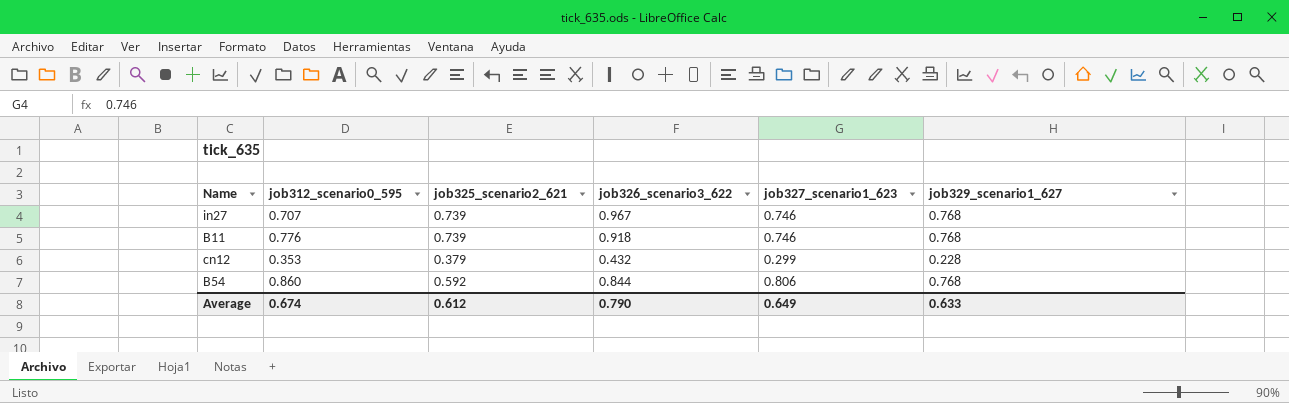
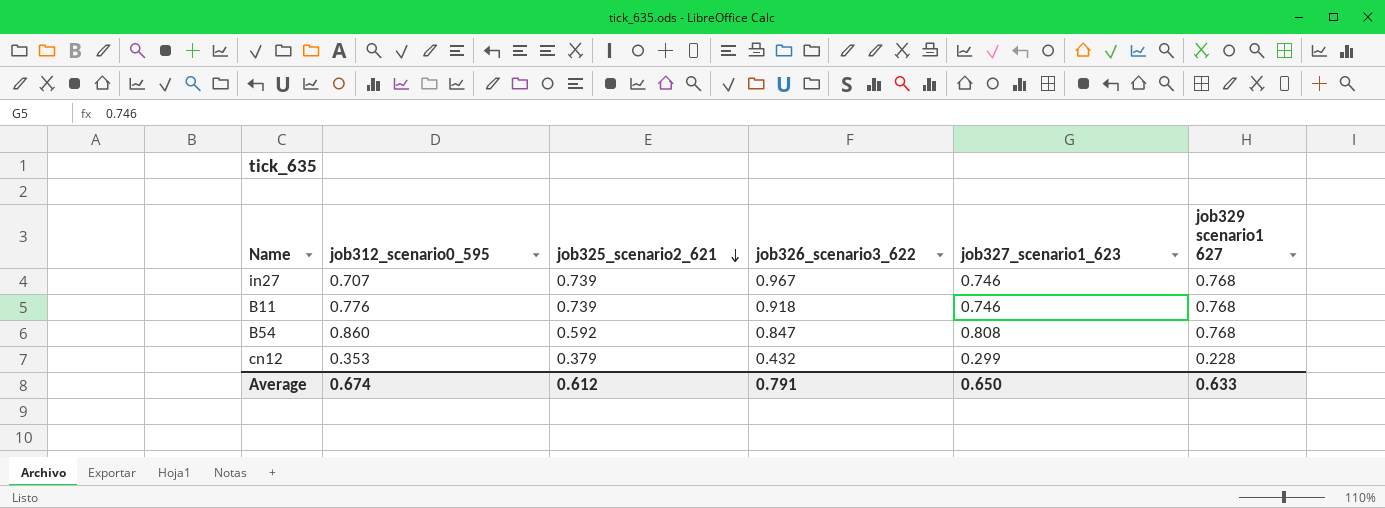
row order: none -> job325_scenario2_621 descending
column name: job329_scenario1_627 -> job329 scenario1 627
B54 | job326_scenario3_622: 0.844 -> 0.847
B54 | job327_scenario1_623: 0.806 -> 0.808
Average | job326_scenario3_622: 0.790 -> 0.791
Average | job327_scenario1_623: 0.649 -> 0.650

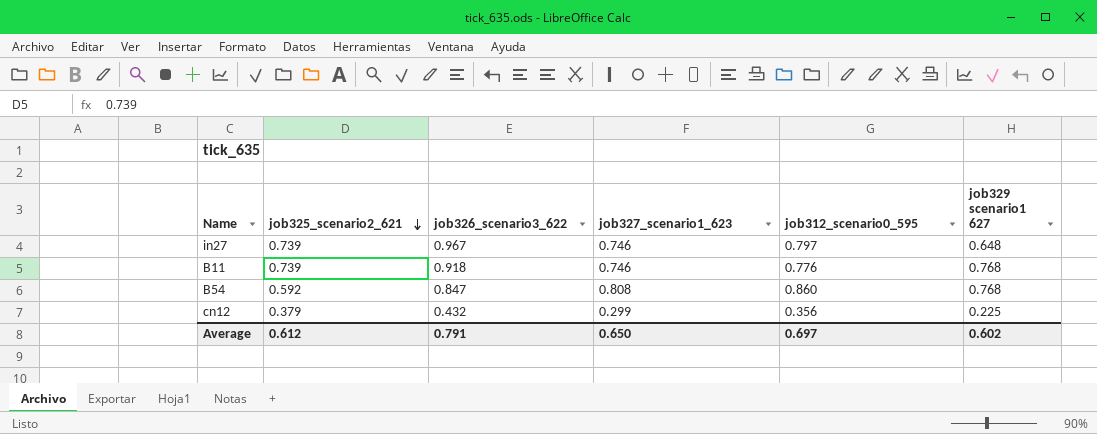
column job312_scenario0_595 | position: 2 -> 5
in27 | job312_scenario0_595: 0.707 -> 0.797
in27 | job329 scenario1 627: 0.768 -> 0.648
cn12 | job312_scenario0_595: 0.353 -> 0.356
cn12 | job329 scenario1 627: 0.228 -> 0.225
Average | job312_scenario0_595: 0.674 -> 0.697
Average | job329 scenario1 627: 0.633 -> 0.602

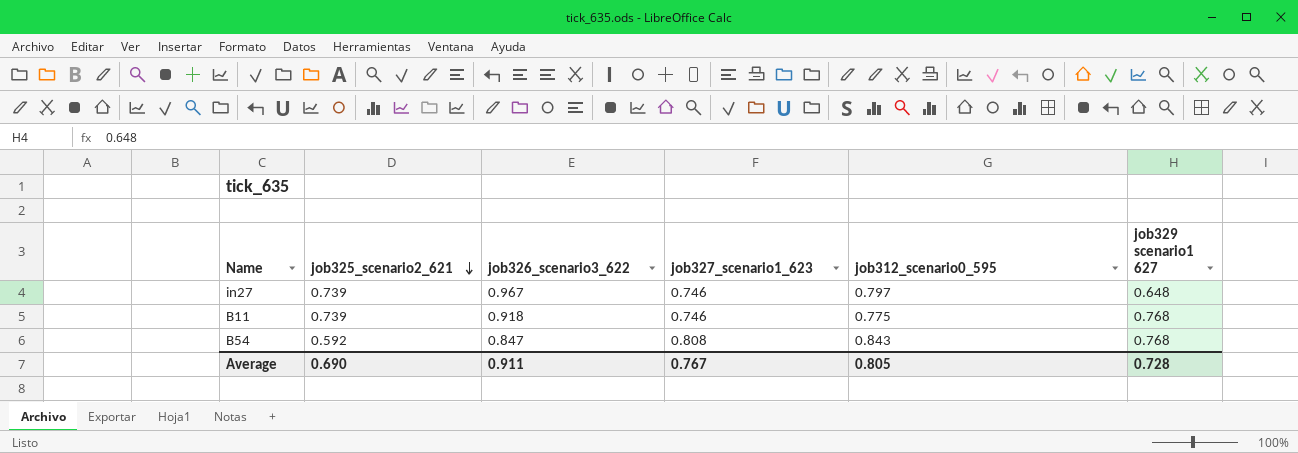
row cn12: 0.379 | 0.432 | 0.299 | 0.356 | 0.225 -> none
B11 | job312_scenario0_595: 0.776 -> 0.775
B54 | job312_scenario0_595: 0.860 -> 0.843
Average | job325_scenario2_621: 0.612 -> 0.690
Average | job326_scenario3_622: 0.791 -> 0.911
Average | job327_scenario1_623: 0.650 -> 0.767
Average | job312_scenario0_595: 0.697 -> 0.805
Average | job329 scenario1 627: 0.602 -> 0.728

